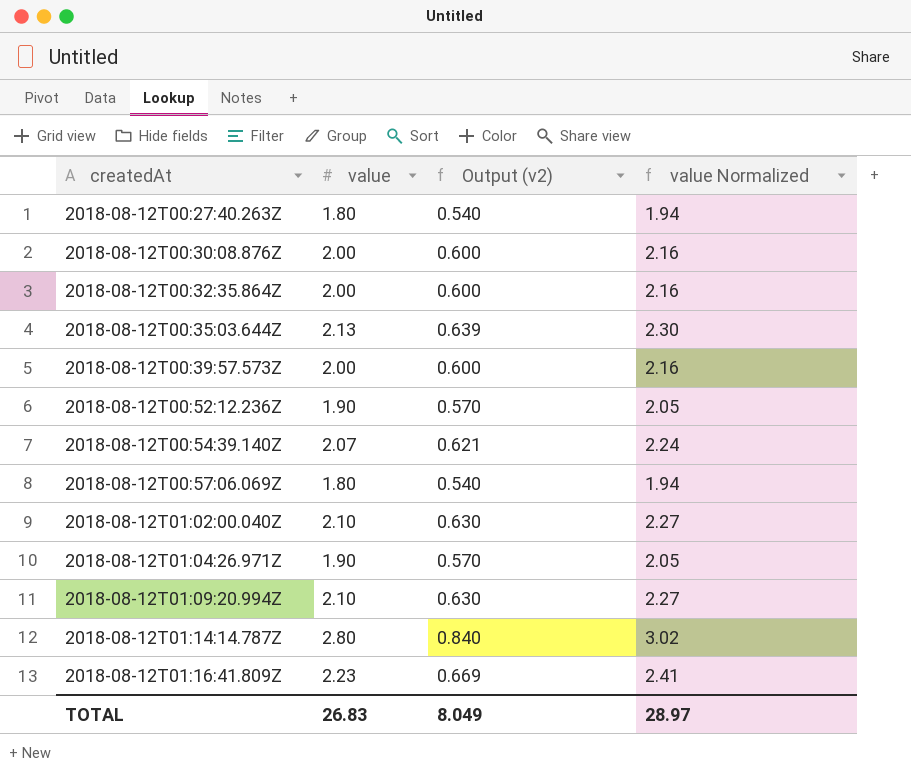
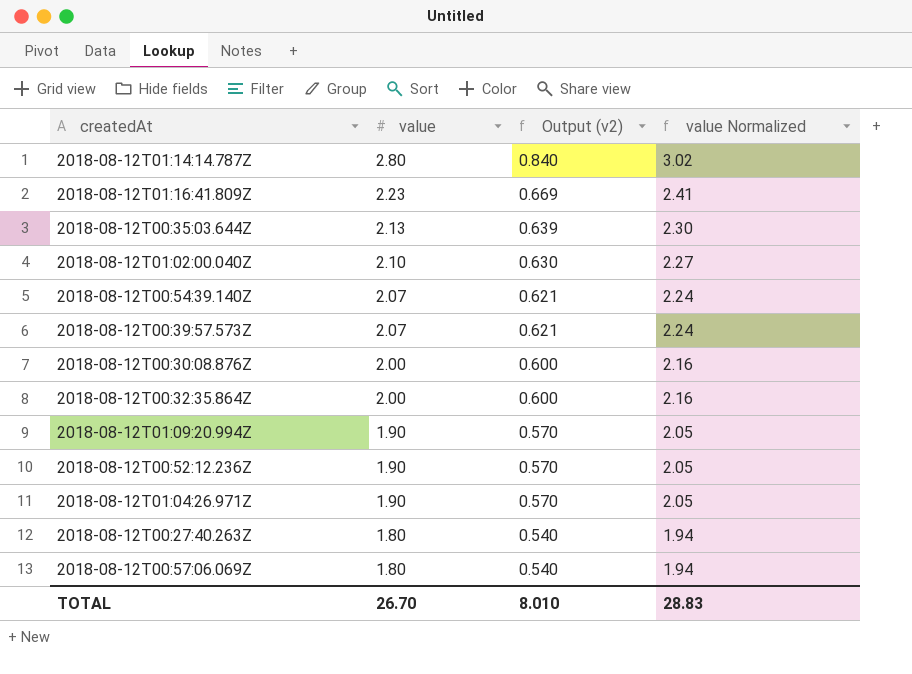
row order: createdAt ascending -> value descending
2018-08-12T00:39:57.573Z | value: 2.00 -> 2.07
2018-08-12T00:39:57.573Z | Output (v2): 0.600 -> 0.621
2018-08-12T00:39:57.573Z | value Normalized: 2.16 -> 2.24
2018-08-12T01:09:20.994Z | value: 2.10 -> 1.90
2018-08-12T01:09:20.994Z | Output (v2): 0.630 -> 0.570
2018-08-12T01:09:20.994Z | value Normalized: 2.27 -> 2.05
TOTAL | value: 26.83 -> 26.70
TOTAL | Output (v2): 8.049 -> 8.010
TOTAL | value Normalized: 28.97 -> 28.83

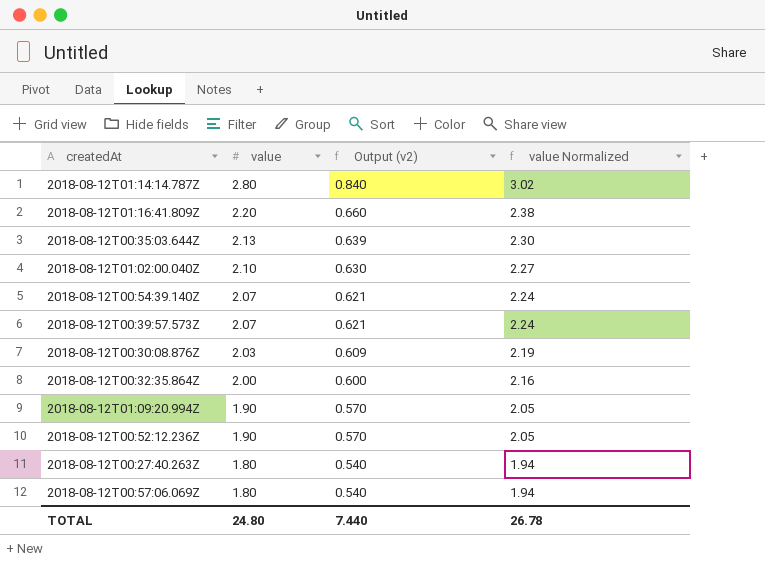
row 2018-08-12T01:04:26.971Z: 1.90 | 0.570 | 2.05 -> none
2018-08-12T01:16:41.809Z | value: 2.23 -> 2.20
2018-08-12T01:16:41.809Z | Output (v2): 0.669 -> 0.660
2018-08-12T01:16:41.809Z | value Normalized: 2.41 -> 2.38
2018-08-12T00:30:08.876Z | value: 2.00 -> 2.03
2018-08-12T00:30:08.876Z | Output (v2): 0.600 -> 0.609
2018-08-12T00:30:08.876Z | value Normalized: 2.16 -> 2.19
TOTAL | value: 26.70 -> 24.80
TOTAL | Output (v2): 8.010 -> 7.440
TOTAL | value Normalized: 28.83 -> 26.78

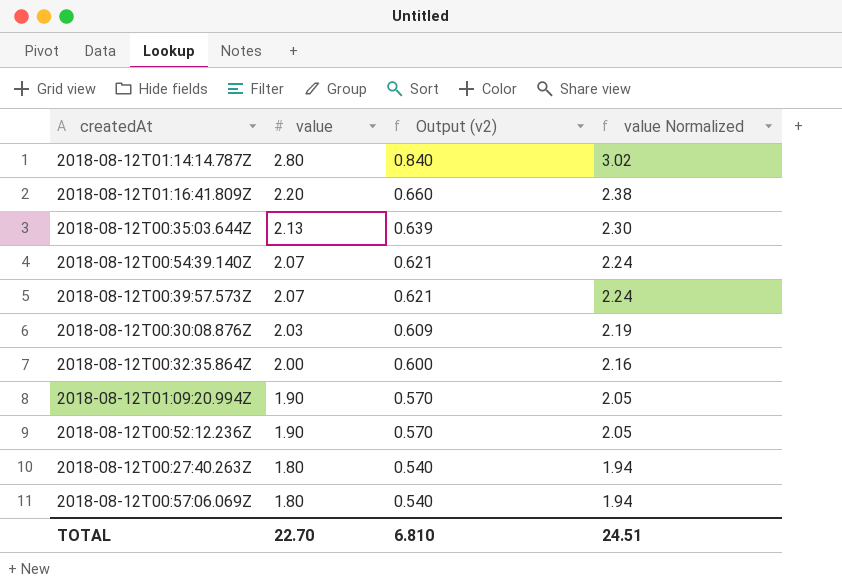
row 2018-08-12T01:02:00.040Z: 2.10 | 0.630 | 2.27 -> none
TOTAL | value: 24.80 -> 22.70
TOTAL | Output (v2): 7.440 -> 6.810
TOTAL | value Normalized: 26.78 -> 24.51

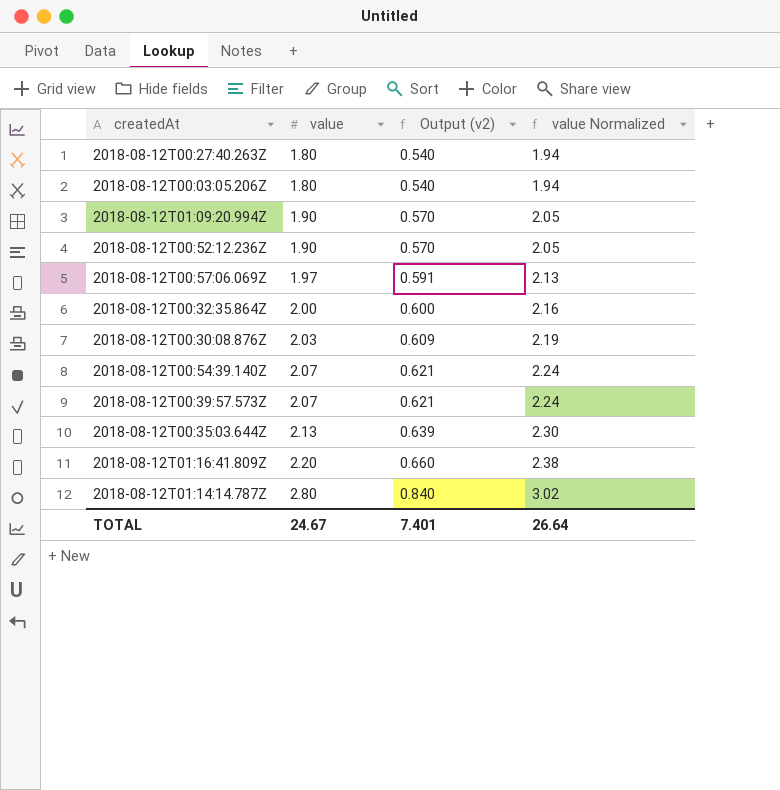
row order: value descending -> value ascending
row 2018-08-12T00:03:05.206Z: none -> 1.80 | 0.540 | 1.94
2018-08-12T00:57:06.069Z | value: 1.80 -> 1.97
2018-08-12T00:57:06.069Z | Output (v2): 0.540 -> 0.591
2018-08-12T00:57:06.069Z | value Normalized: 1.94 -> 2.13
TOTAL | value: 22.70 -> 24.67
TOTAL | Output (v2): 6.810 -> 7.401
TOTAL | value Normalized: 24.51 -> 26.64

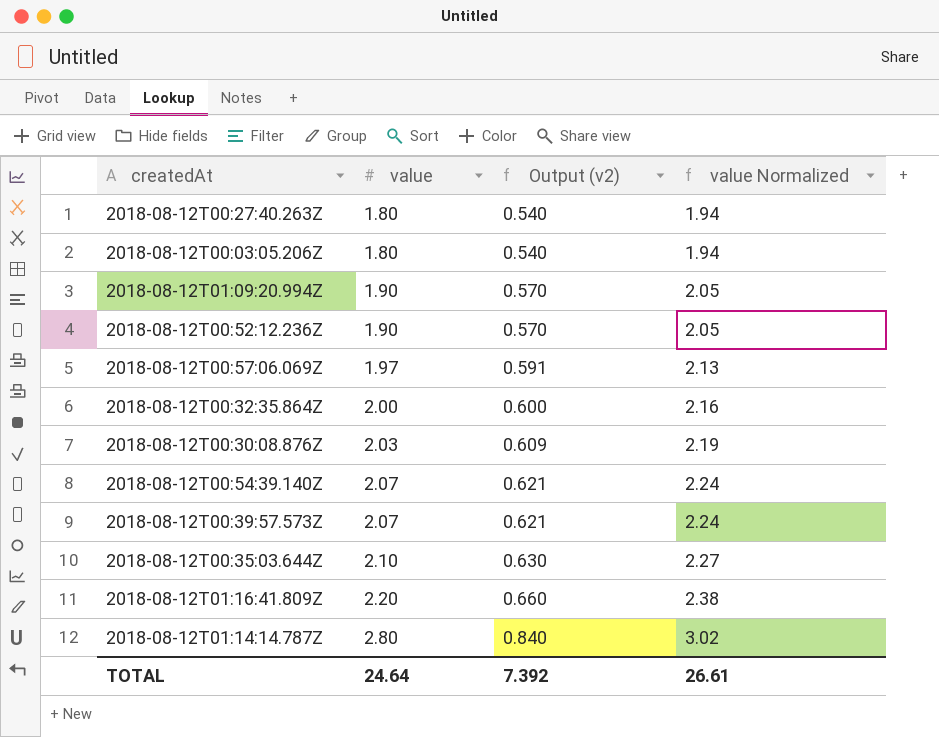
2018-08-12T00:35:03.644Z | value: 2.13 -> 2.10
2018-08-12T00:35:03.644Z | Output (v2): 0.639 -> 0.630
2018-08-12T00:35:03.644Z | value Normalized: 2.30 -> 2.27
TOTAL | value: 24.67 -> 24.64
TOTAL | Output (v2): 7.401 -> 7.392
TOTAL | value Normalized: 26.64 -> 26.61

